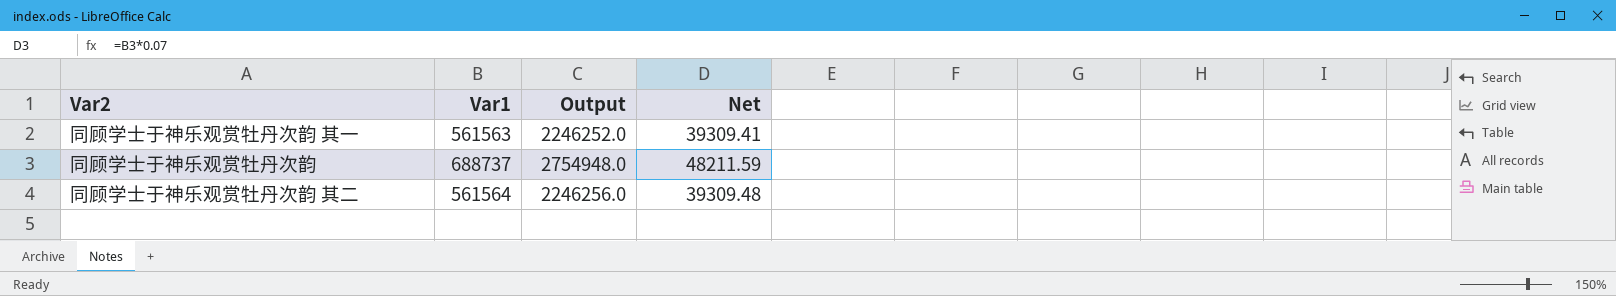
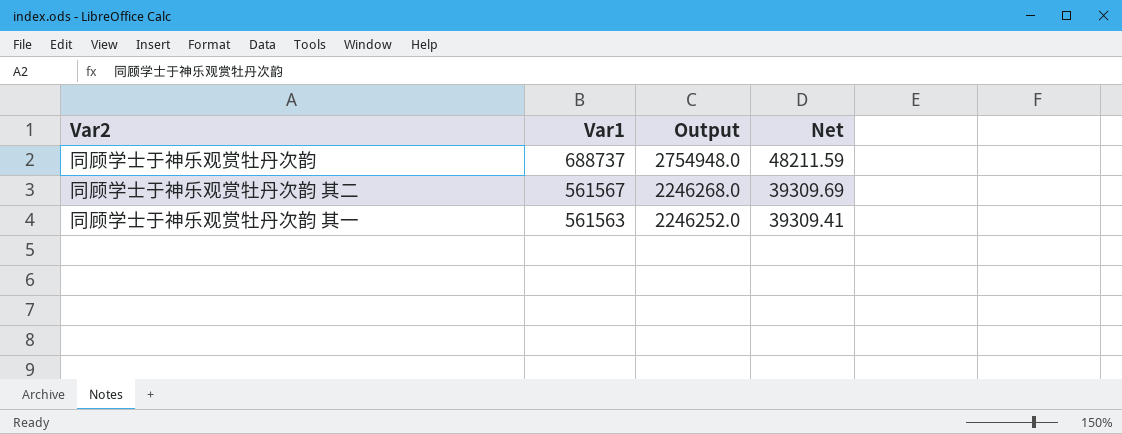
row order: none -> Var1 descending
同顾学士于神乐观赏牡丹次韵 其二 | Var1: 561564 -> 561567
同顾学士于神乐观赏牡丹次韵 其二 | Output: 2246256.0 -> 2246268.0
同顾学士于神乐观赏牡丹次韵 其二 | Net: 39309.48 -> 39309.69

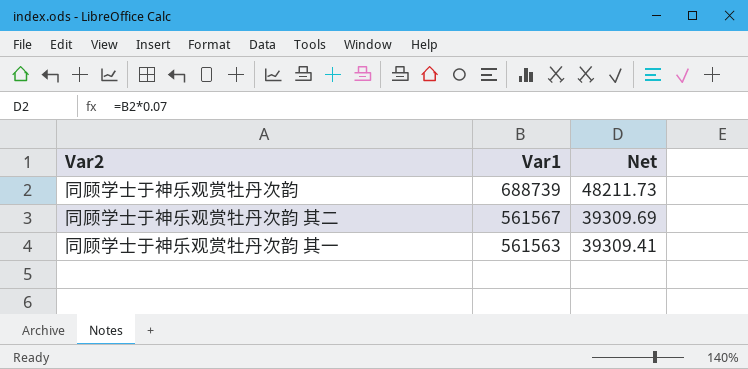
column Output | formula: [Var1] * 4 -> none
同顾学士于神乐观赏牡丹次韵 | Var1: 688737 -> 688739
同顾学士于神乐观赏牡丹次韵 | Net: 48211.59 -> 48211.73

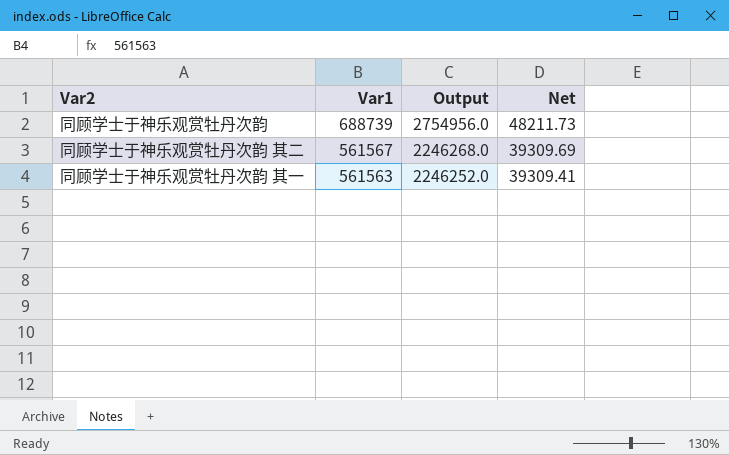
column Output | formula: none -> [Var1] * 4

